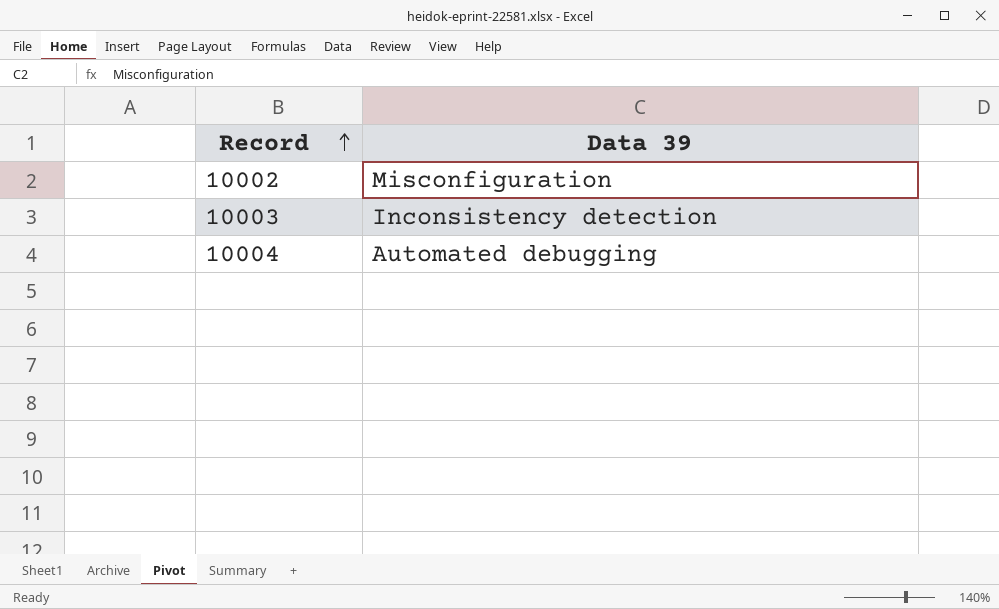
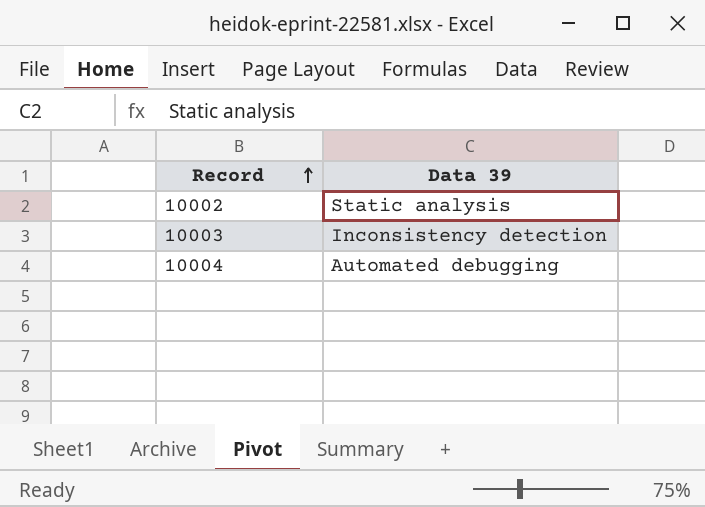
10002 | Data 39: Misconfiguration -> Static analysis

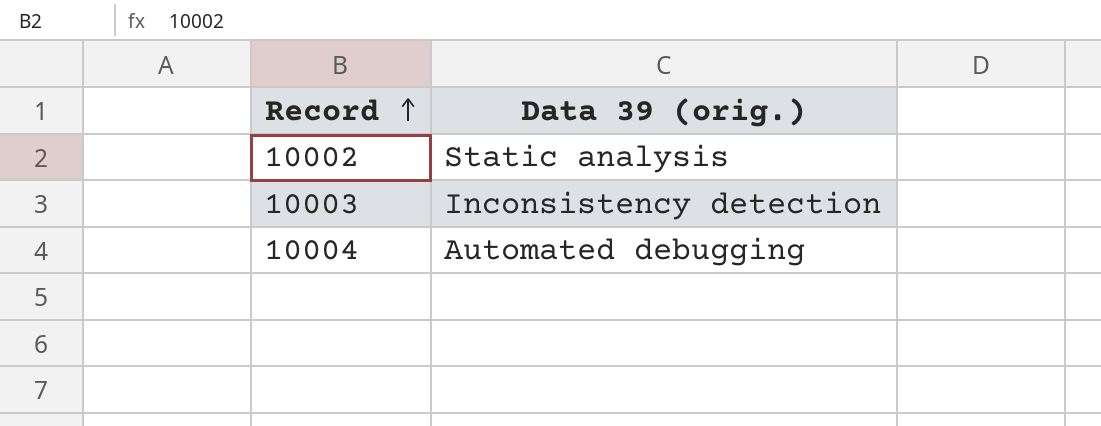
column name: Data 39 -> Data 39 (orig.)

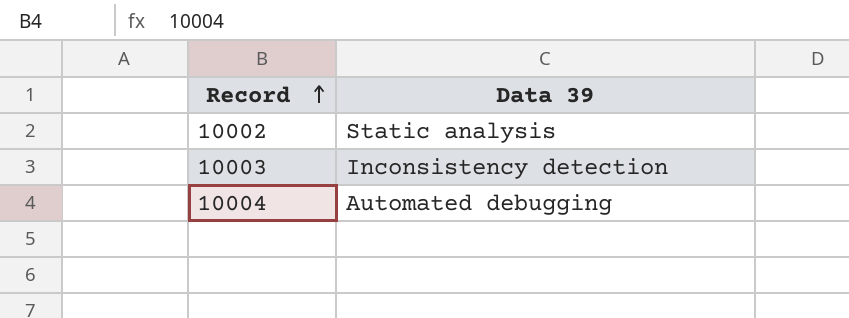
column name: Data 39 (orig.) -> Data 39

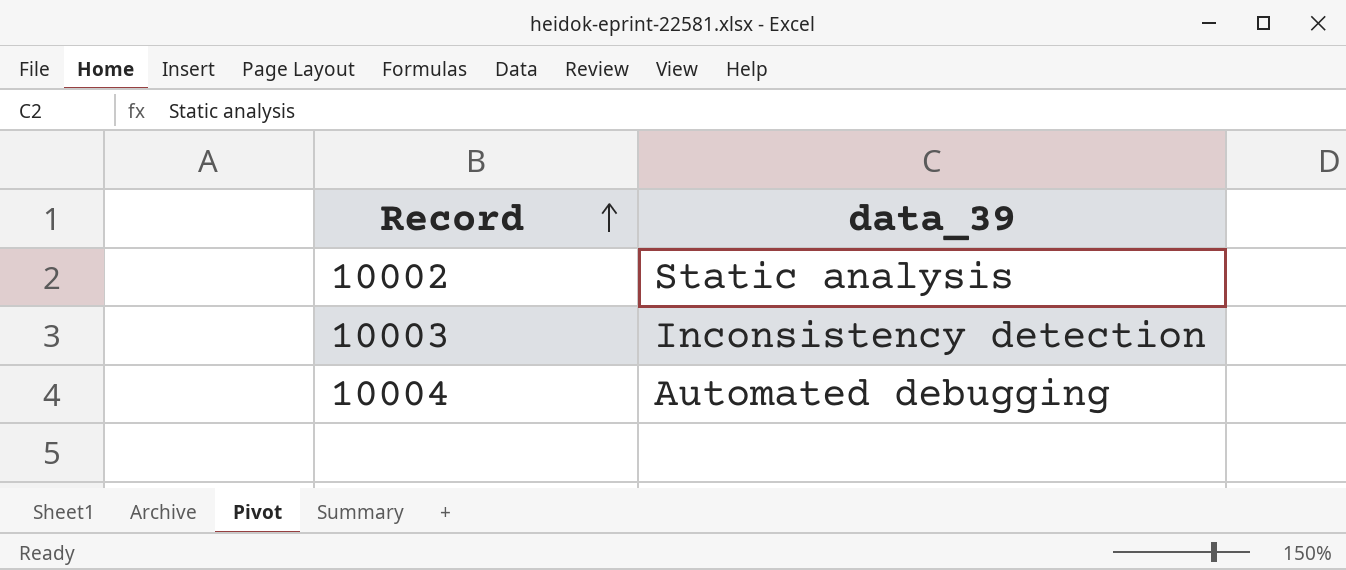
column name: Data 39 -> data_39

